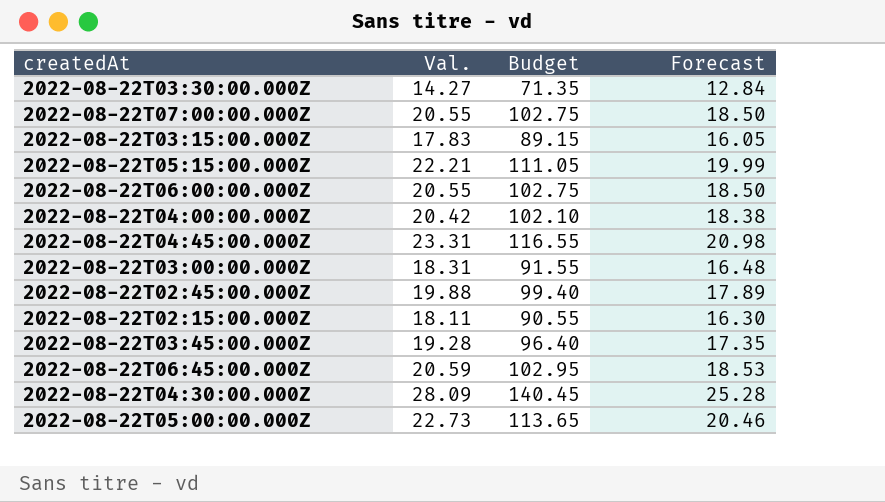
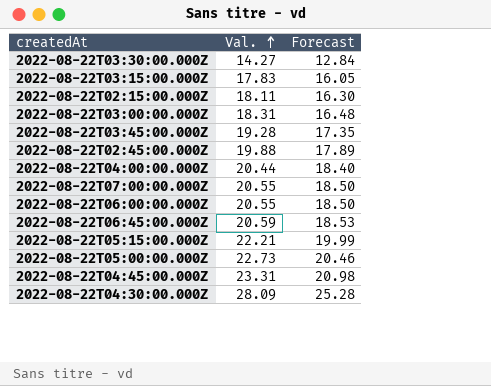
row order: none -> Val. ascending
column Budget | formula: [Val.] * 5 -> none
2022-08-22T04:00:00.000Z | Val.: 20.42 -> 20.44
2022-08-22T04:00:00.000Z | Forecast: 18.38 -> 18.40

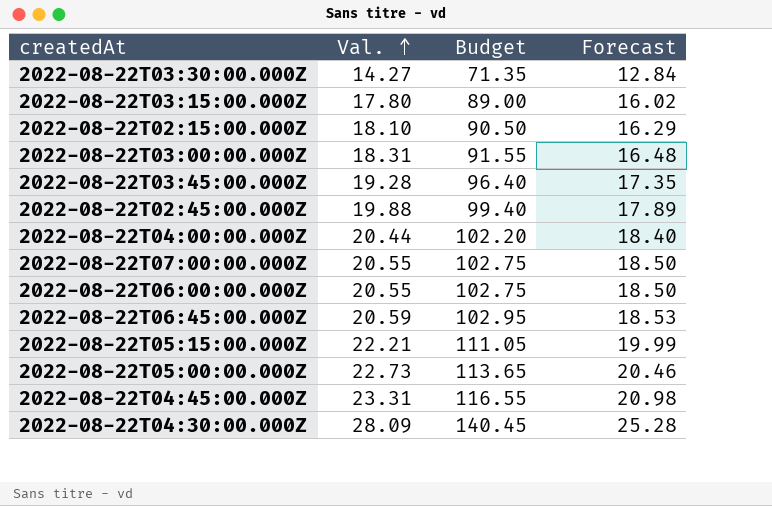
column Budget | formula: none -> [Val.] * 5
2022-08-22T03:15:00.000Z | Val.: 17.83 -> 17.80
2022-08-22T03:15:00.000Z | Forecast: 16.05 -> 16.02
2022-08-22T02:15:00.000Z | Val.: 18.11 -> 18.10
2022-08-22T02:15:00.000Z | Forecast: 16.30 -> 16.29

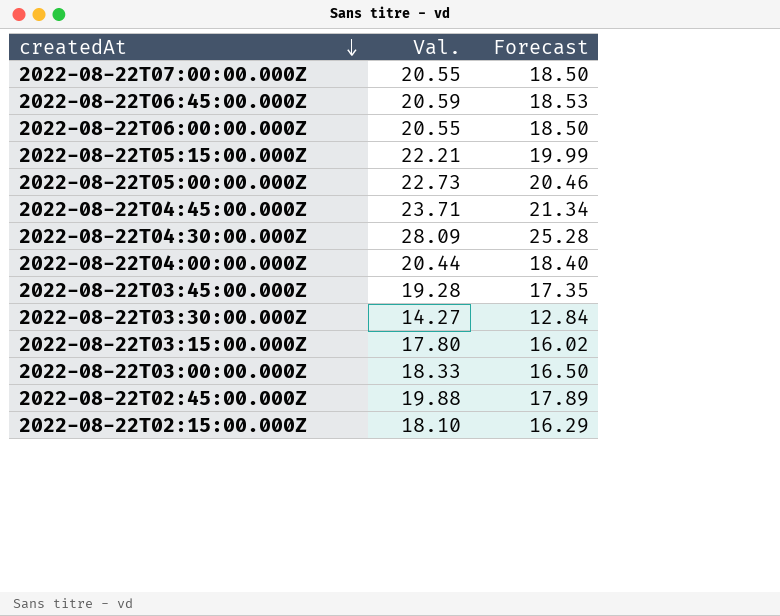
row order: Val. ascending -> createdAt descending
column Budget | formula: [Val.] * 5 -> none
2022-08-22T04:45:00.000Z | Val.: 23.31 -> 23.71
2022-08-22T04:45:00.000Z | Forecast: 20.98 -> 21.34
2022-08-22T03:00:00.000Z | Val.: 18.31 -> 18.33
2022-08-22T03:00:00.000Z | Forecast: 16.48 -> 16.50

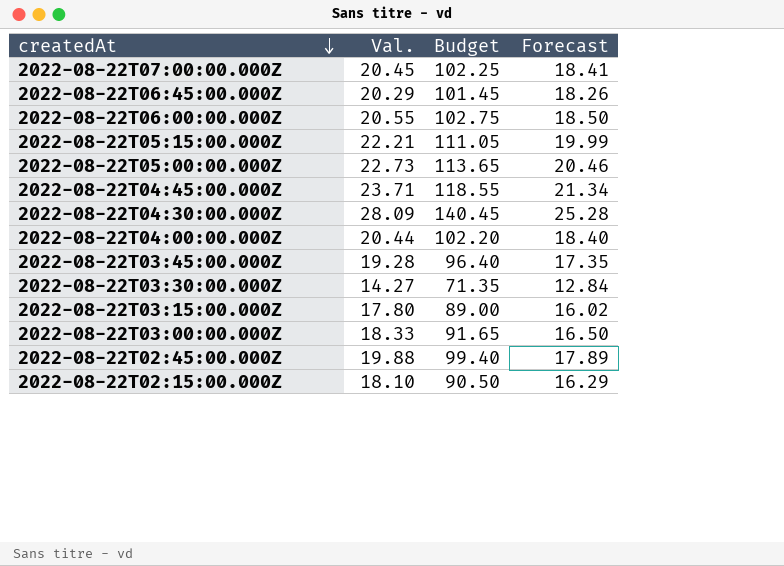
column Budget | formula: none -> [Val.] * 5
2022-08-22T07:00:00.000Z | Val.: 20.55 -> 20.45
2022-08-22T07:00:00.000Z | Forecast: 18.50 -> 18.41
2022-08-22T06:45:00.000Z | Val.: 20.59 -> 20.29
2022-08-22T06:45:00.000Z | Forecast: 18.53 -> 18.26

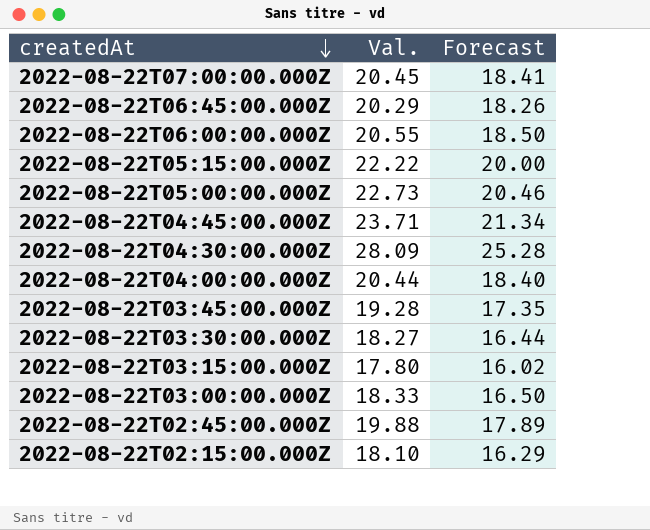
column Budget | formula: [Val.] * 5 -> none
2022-08-22T05:15:00.000Z | Val.: 22.21 -> 22.22
2022-08-22T05:15:00.000Z | Forecast: 19.99 -> 20.00
2022-08-22T03:30:00.000Z | Val.: 14.27 -> 18.27
2022-08-22T03:30:00.000Z | Forecast: 12.84 -> 16.44

